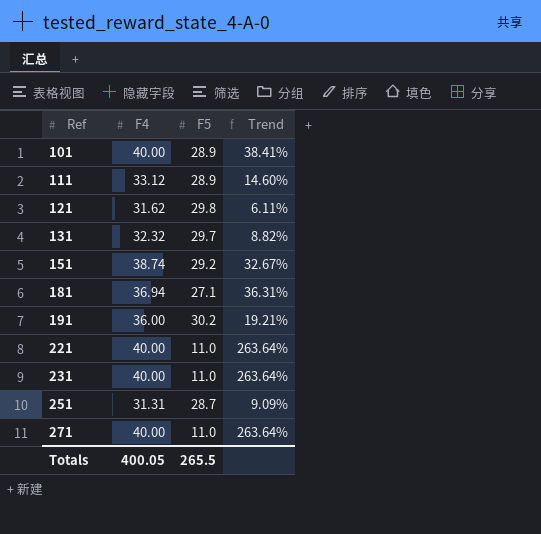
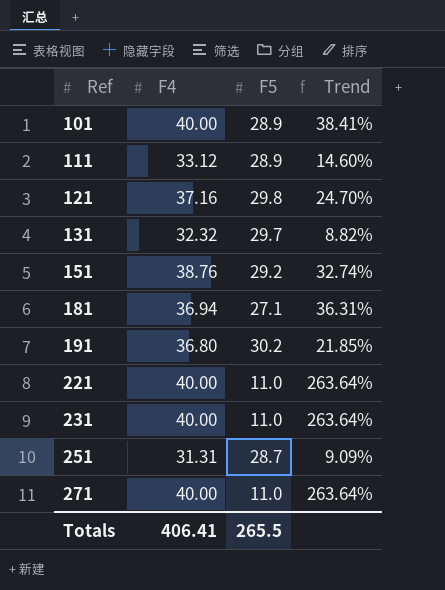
121 | F4: 31.62 -> 37.16
121 | Trend: 6.11% -> 24.70%
151 | F4: 38.74 -> 38.76
151 | Trend: 32.67% -> 32.74%
191 | F4: 36.00 -> 36.80
191 | Trend: 19.21% -> 21.85%
Totals | F4: 400.05 -> 406.41

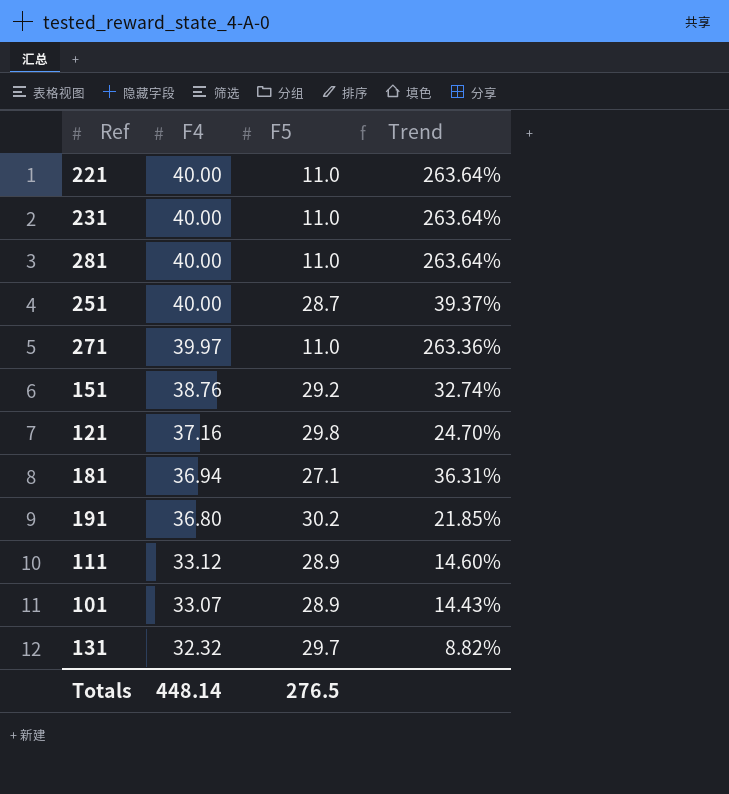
row order: Ref ascending -> F4 descending
row 281: none -> 40.00 | 11.0 | 263.64%
251 | F4: 31.31 -> 40.00
251 | Trend: 9.09% -> 39.37%
271 | F4: 40.00 -> 39.97
271 | Trend: 263.64% -> 263.36%
101 | F4: 40.00 -> 33.07
101 | Trend: 38.41% -> 14.43%
Totals | F4: 406.41 -> 448.14
Totals | F5: 265.5 -> 276.5

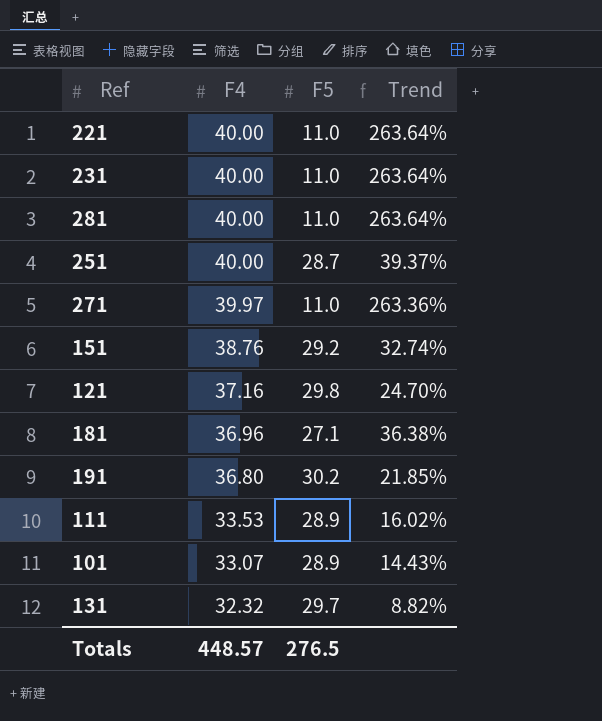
181 | F4: 36.94 -> 36.96
181 | Trend: 36.31% -> 36.38%
111 | F4: 33.12 -> 33.53
111 | Trend: 14.60% -> 16.02%
Totals | F4: 448.14 -> 448.57

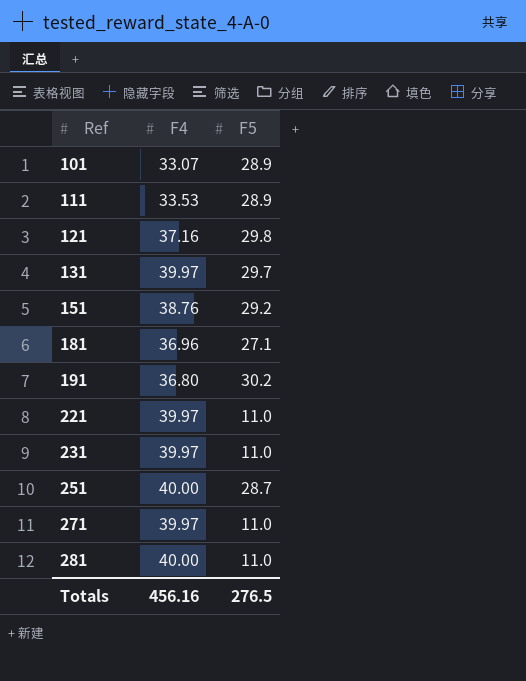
row order: F4 descending -> Ref ascending
column Trend | formula: ([F4] - [F5]) / [F5] -> none
131 | F4: 32.32 -> 39.97
221 | F4: 40.00 -> 39.97
231 | F4: 40.00 -> 39.97
Totals | F4: 448.57 -> 456.16

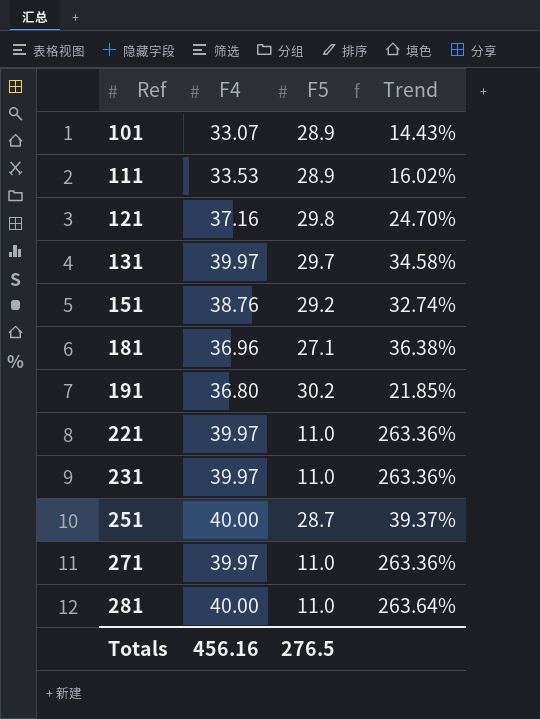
column Trend | formula: none -> ([F4] - [F5]) / [F5]

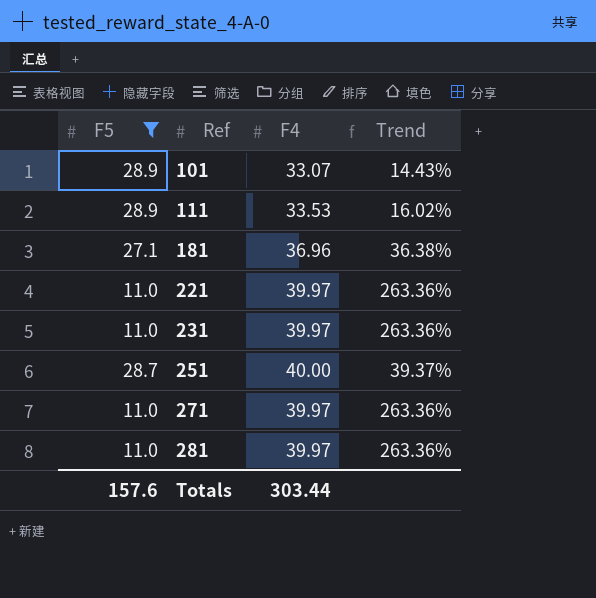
filter: none -> F5 <= 28.9
column F5 | position: 3 -> 1
281 | F4: 40.00 -> 39.97
281 | Trend: 263.64% -> 263.36%
Totals | F5: 276.5 -> 157.6
Totals | F4: 456.16 -> 303.44

